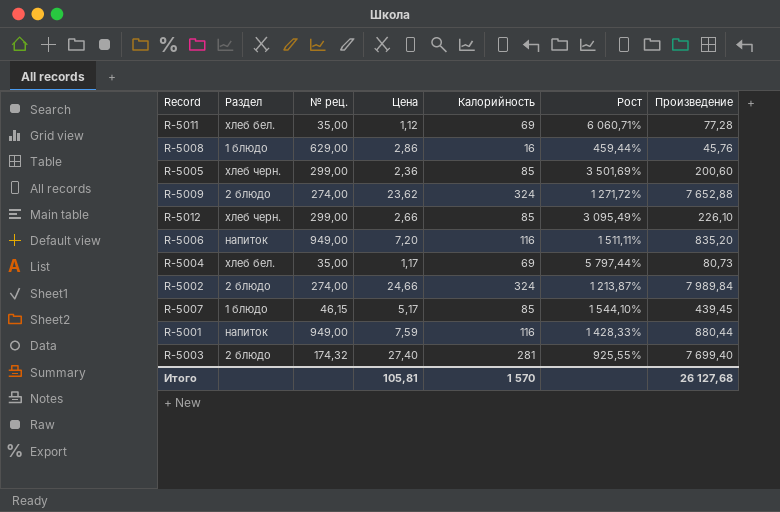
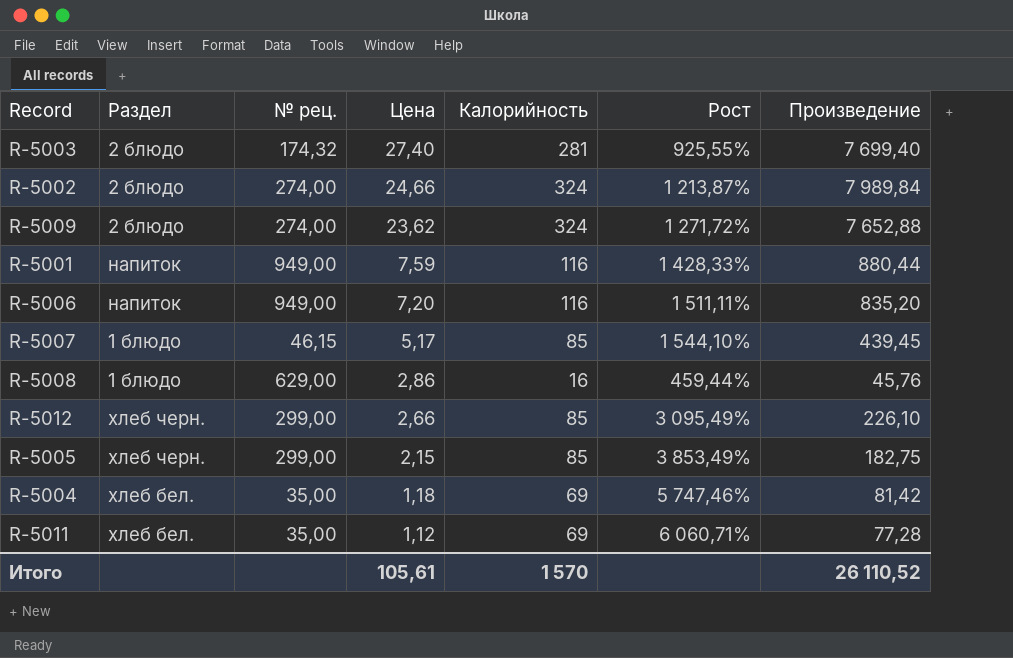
row order: none -> Цена descending
R-5005 | Цена: 2,36 -> 2,15
R-5005 | Рост: 3 501,69% -> 3 853,49%
R-5005 | Произведение: 200,60 -> 182,75
R-5004 | Цена: 1,17 -> 1,18
R-5004 | Рост: 5 797,44% -> 5 747,46%
R-5004 | Произведение: 80,73 -> 81,42
Итого | Цена: 105,81 -> 105,61
Итого | Произведение: 26 127,68 -> 26 110,52

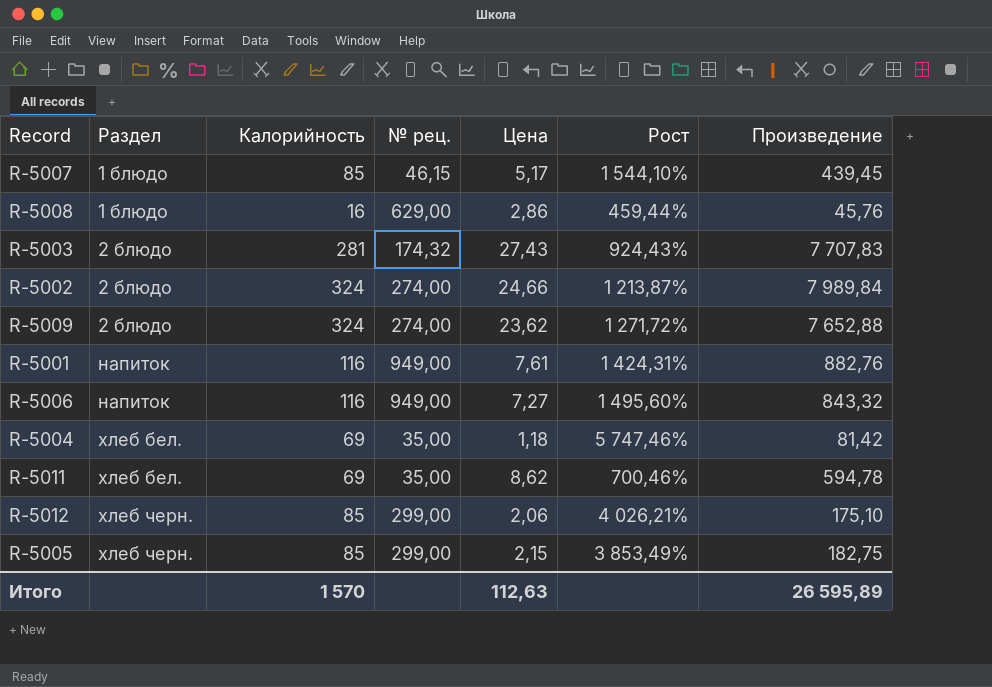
row order: Цена descending -> Раздел ascending
column Калорийность | position: 5 -> 3
R-5003 | Цена: 27,40 -> 27,43
R-5003 | Рост: 925,55% -> 924,43%
R-5003 | Произведение: 7 699,40 -> 7 707,83
R-5001 | Цена: 7,59 -> 7,61
R-5001 | Рост: 1 428,33% -> 1 424,31%
R-5001 | Произведение: 880,44 -> 882,76
R-5006 | Цена: 7,20 -> 7,27
R-5006 | Рост: 1 511,11% -> 1 495,60%
R-5006 | Произведение: 835,20 -> 843,32
R-5011 | Цена: 1,12 -> 8,62
R-5011 | Рост: 6 060,71% -> 700,46%
R-5011 | Произведение: 77,28 -> 594,78
R-5012 | Цена: 2,66 -> 2,06
R-5012 | Рост: 3 095,49% -> 4 026,21%
R-5012 | Произведение: 226,10 -> 175,10
Итого | Цена: 105,61 -> 112,63
Итого | Произведение: 26 110,52 -> 26 595,89

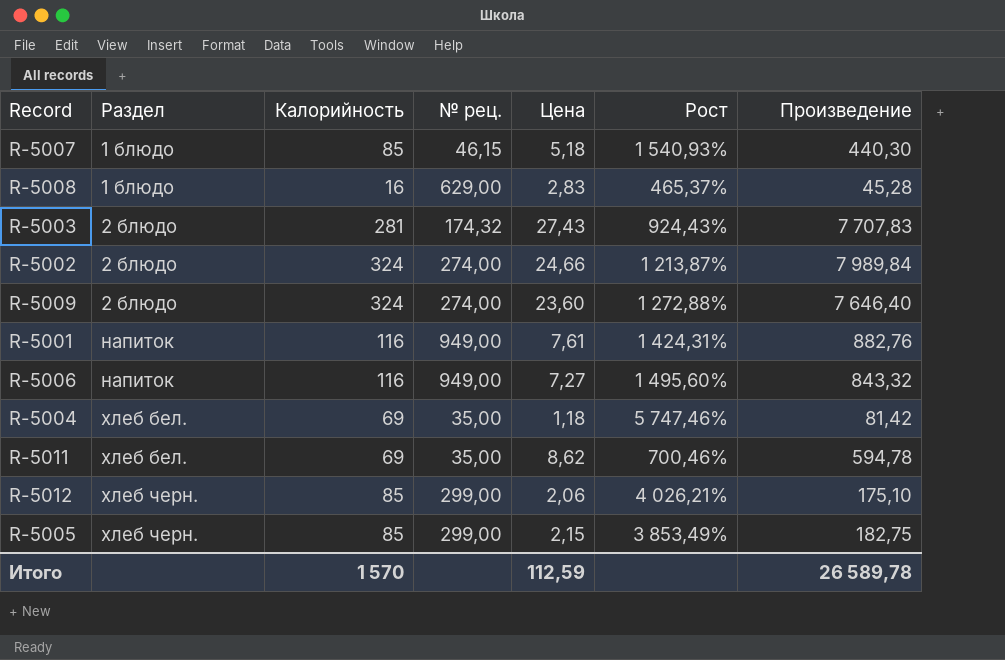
R-5007 | Цена: 5,17 -> 5,18
R-5007 | Рост: 1 544,10% -> 1 540,93%
R-5007 | Произведение: 439,45 -> 440,30
R-5008 | Цена: 2,86 -> 2,83
R-5008 | Рост: 459,44% -> 465,37%
R-5008 | Произведение: 45,76 -> 45,28
R-5009 | Цена: 23,62 -> 23,60
R-5009 | Рост: 1 271,72% -> 1 272,88%
R-5009 | Произведение: 7 652,88 -> 7 646,40
Итого | Цена: 112,63 -> 112,59
Итого | Произведение: 26 595,89 -> 26 589,78

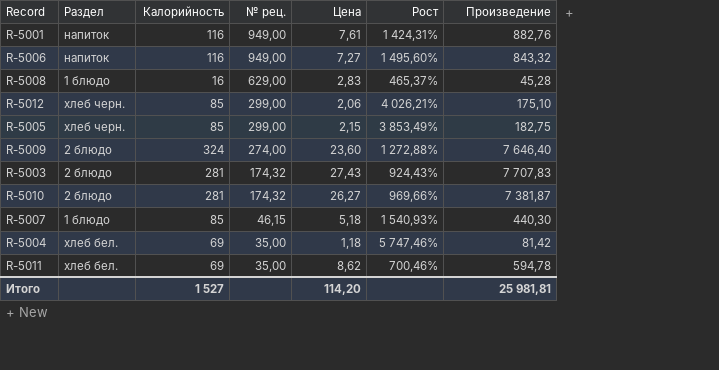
row order: Раздел ascending -> № рец. descending
row R-5002: 2 блюдо | 324 | 274,00 | 24,66 | 1 213,87% | 7 989,84 -> none
row R-5010: none -> 2 блюдо | 281 | 174,32 | 26,27 | 969,66% | 7 381,87
Итого | Калорийность: 1 570 -> 1 527
Итого | Цена: 112,59 -> 114,20
Итого | Произведение: 26 589,78 -> 25 981,81

